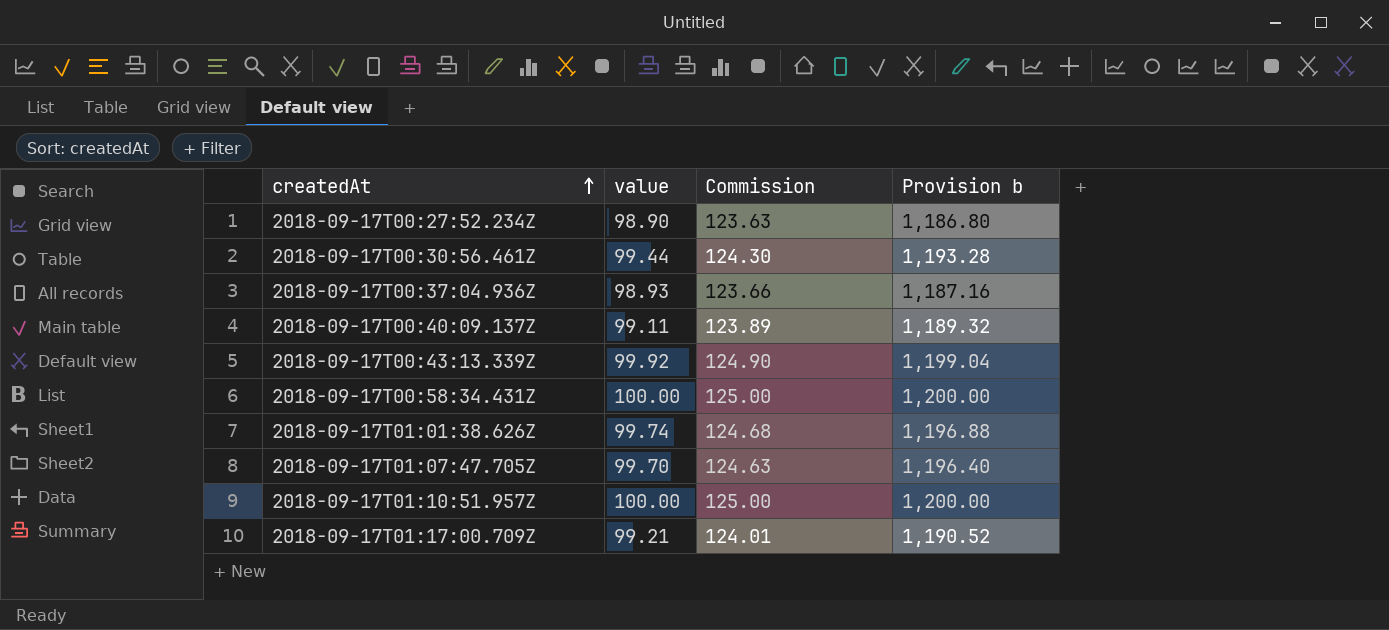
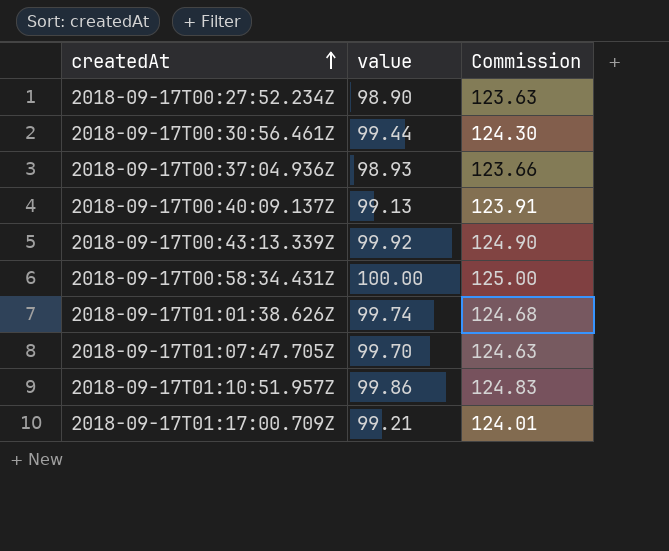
column Provision b | formula: [value] * 12 -> none
2018-09-17T00:40:09.137Z | value: 99.11 -> 99.13
2018-09-17T00:40:09.137Z | Commission: 123.89 -> 123.91
2018-09-17T01:10:51.957Z | value: 100.00 -> 99.86
2018-09-17T01:10:51.957Z | Commission: 125.00 -> 124.83

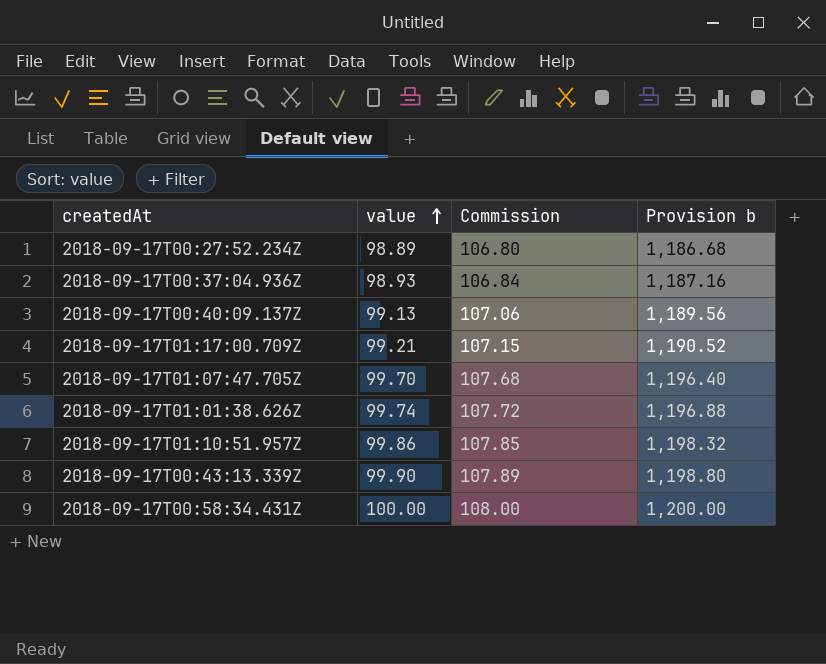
row order: createdAt ascending -> value ascending
column Commission | formula: [value] * 1.25 -> [value] * 1.08
column Provision b | formula: none -> [value] * 12
row 2018-09-17T00:30:56.461Z: 99.44 | 124.30 -> none
2018-09-17T00:27:52.234Z | value: 98.90 -> 98.89
2018-09-17T00:43:13.339Z | value: 99.92 -> 99.90

